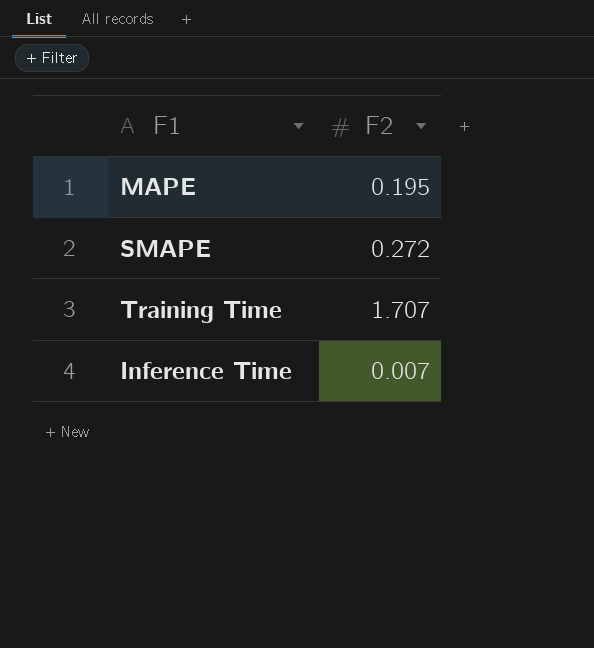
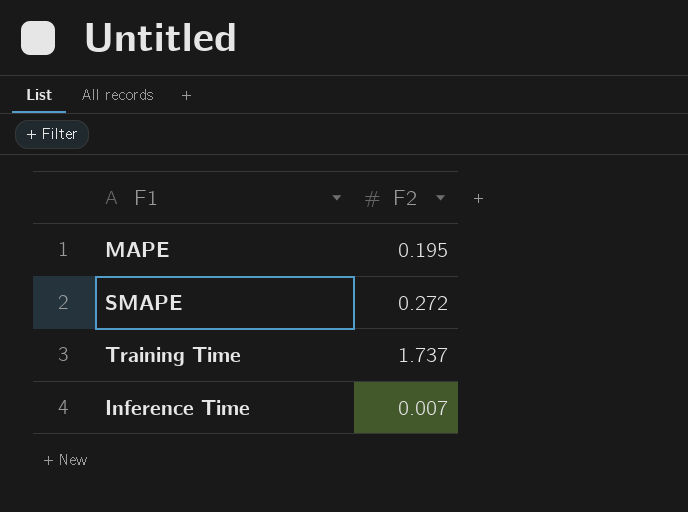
Training Time | F2: 1.707 -> 1.737

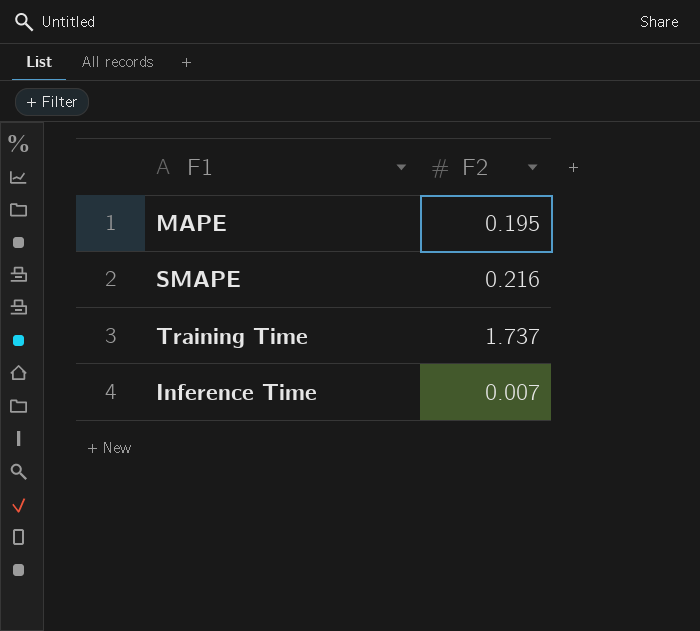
SMAPE | F2: 0.272 -> 0.216

